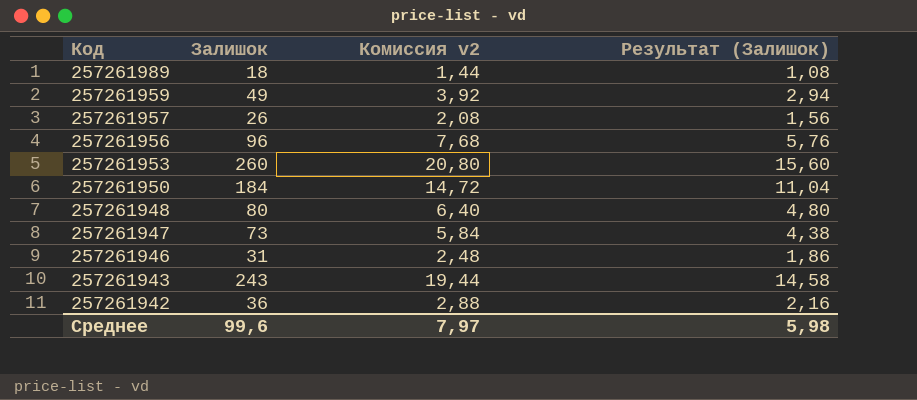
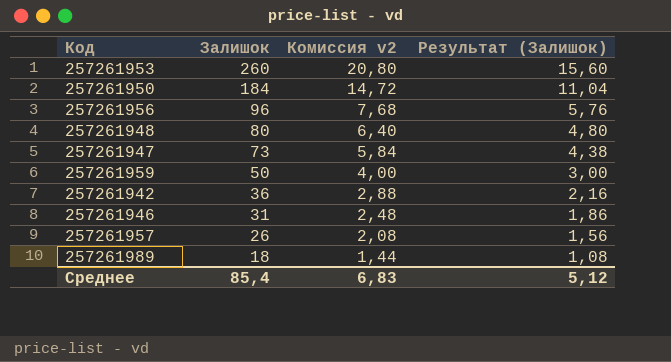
row order: Код descending -> Залишок descending
row 257261943: 243 | 19,44 | 14,58 -> none
257261959 | Залишок: 49 -> 50
257261959 | Комиссия v2: 3,92 -> 4,00
257261959 | Результат (Залишок): 2,94 -> 3,00
Среднее | Залишок: 99,6 -> 85,4
Среднее | Комиссия v2: 7,97 -> 6,83
Среднее | Результат (Залишок): 5,98 -> 5,12

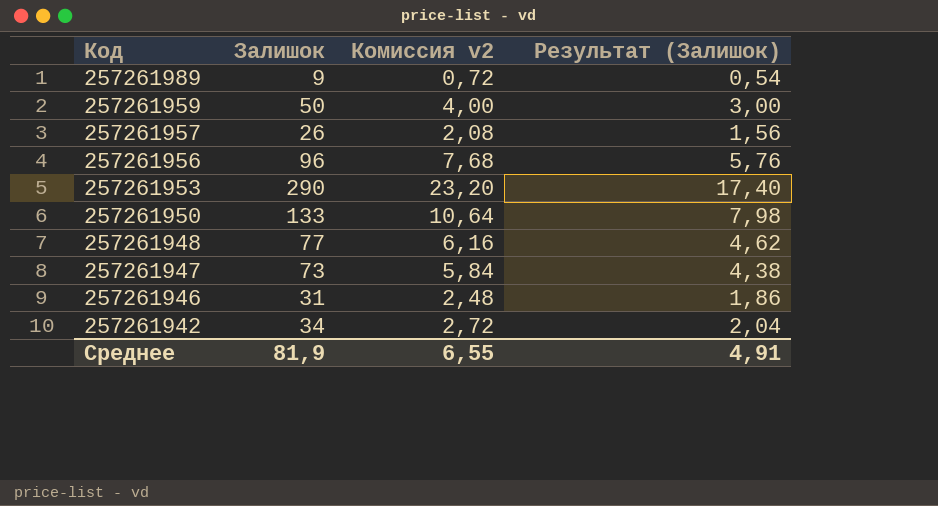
row order: Залишок descending -> Код descending
257261989 | Залишок: 18 -> 9
257261989 | Комиссия v2: 1,44 -> 0,72
257261989 | Результат (Залишок): 1,08 -> 0,54
257261953 | Залишок: 260 -> 290
257261953 | Комиссия v2: 20,80 -> 23,20
257261953 | Результат (Залишок): 15,60 -> 17,40
257261950 | Залишок: 184 -> 133
257261950 | Комиссия v2: 14,72 -> 10,64
257261950 | Результат (Залишок): 11,04 -> 7,98
257261948 | Залишок: 80 -> 77
257261948 | Комиссия v2: 6,40 -> 6,16
257261948 | Результат (Залишок): 4,80 -> 4,62
257261942 | Залишок: 36 -> 34
257261942 | Комиссия v2: 2,88 -> 2,72
257261942 | Результат (Залишок): 2,16 -> 2,04
Среднее | Залишок: 85,4 -> 81,9
Среднее | Комиссия v2: 6,83 -> 6,55
Среднее | Результат (Залишок): 5,12 -> 4,91

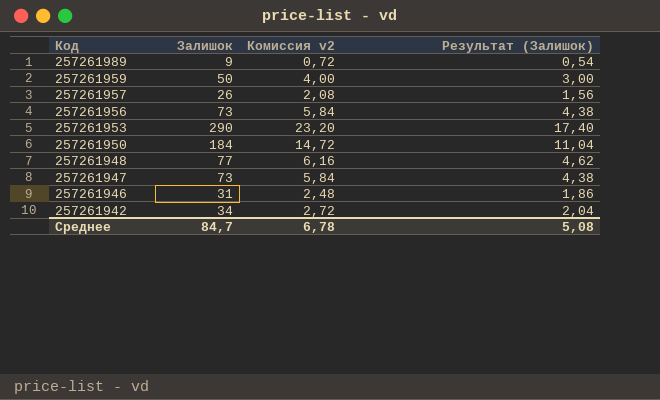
257261956 | Залишок: 96 -> 73
257261956 | Комиссия v2: 7,68 -> 5,84
257261956 | Результат (Залишок): 5,76 -> 4,38
257261950 | Залишок: 133 -> 184
257261950 | Комиссия v2: 10,64 -> 14,72
257261950 | Результат (Залишок): 7,98 -> 11,04
Среднее | Залишок: 81,9 -> 84,7
Среднее | Комиссия v2: 6,55 -> 6,78
Среднее | Результат (Залишок): 4,91 -> 5,08

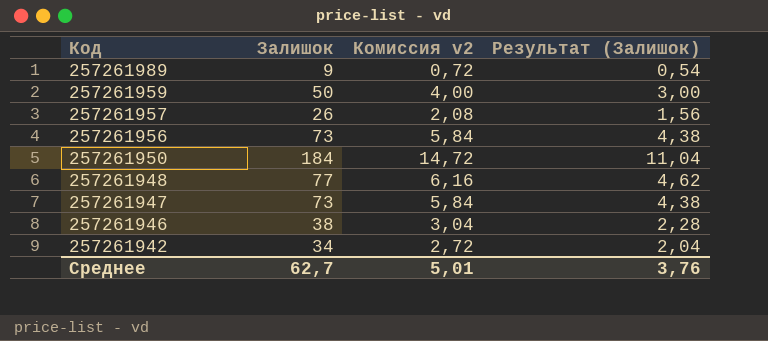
row 257261953: 290 | 23,20 | 17,40 -> none
257261946 | Залишок: 31 -> 38
257261946 | Комиссия v2: 2,48 -> 3,04
257261946 | Результат (Залишок): 1,86 -> 2,28
Среднее | Залишок: 84,7 -> 62,7
Среднее | Комиссия v2: 6,78 -> 5,01
Среднее | Результат (Залишок): 5,08 -> 3,76

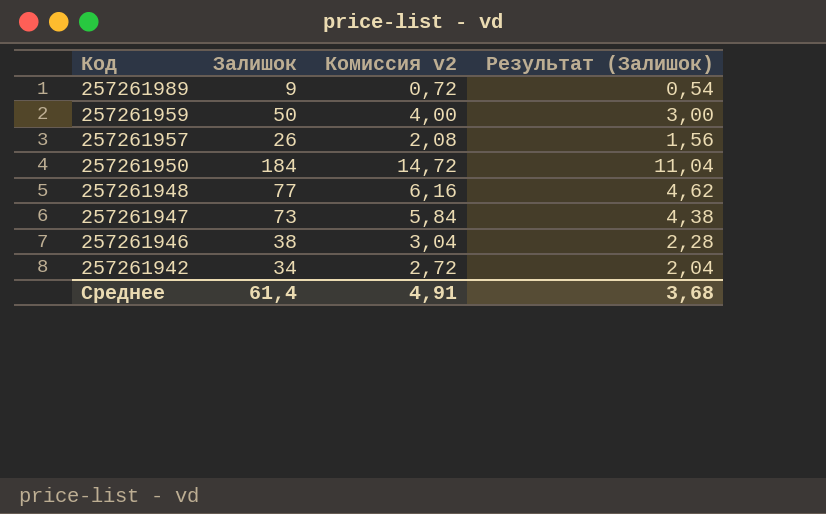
row 257261956: 73 | 5,84 | 4,38 -> none
Среднее | Залишок: 62,7 -> 61,4
Среднее | Комиссия v2: 5,01 -> 4,91
Среднее | Результат (Залишок): 3,76 -> 3,68

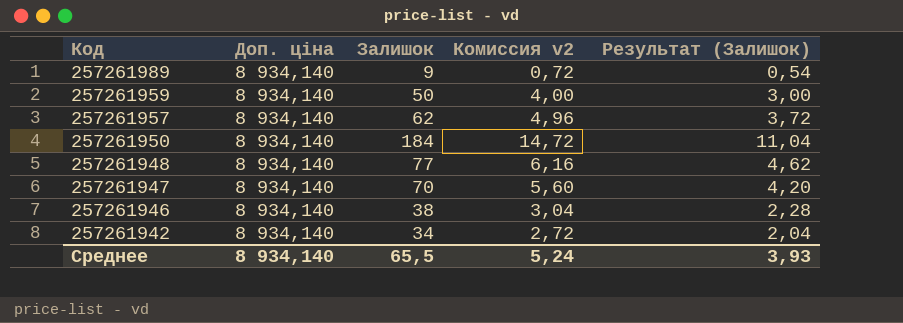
column Доп. ціна | position: none -> 2
257261957 | Залишок: 26 -> 62
257261957 | Комиссия v2: 2,08 -> 4,96
257261957 | Результат (Залишок): 1,56 -> 3,72
257261947 | Залишок: 73 -> 70
257261947 | Комиссия v2: 5,84 -> 5,60
257261947 | Результат (Залишок): 4,38 -> 4,20
Среднее | Залишок: 61,4 -> 65,5
Среднее | Комиссия v2: 4,91 -> 5,24
Среднее | Результат (Залишок): 3,68 -> 3,93

